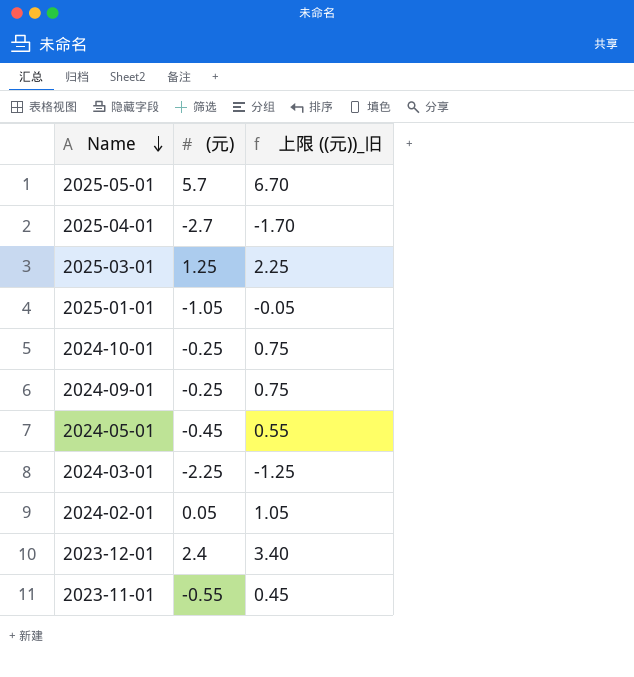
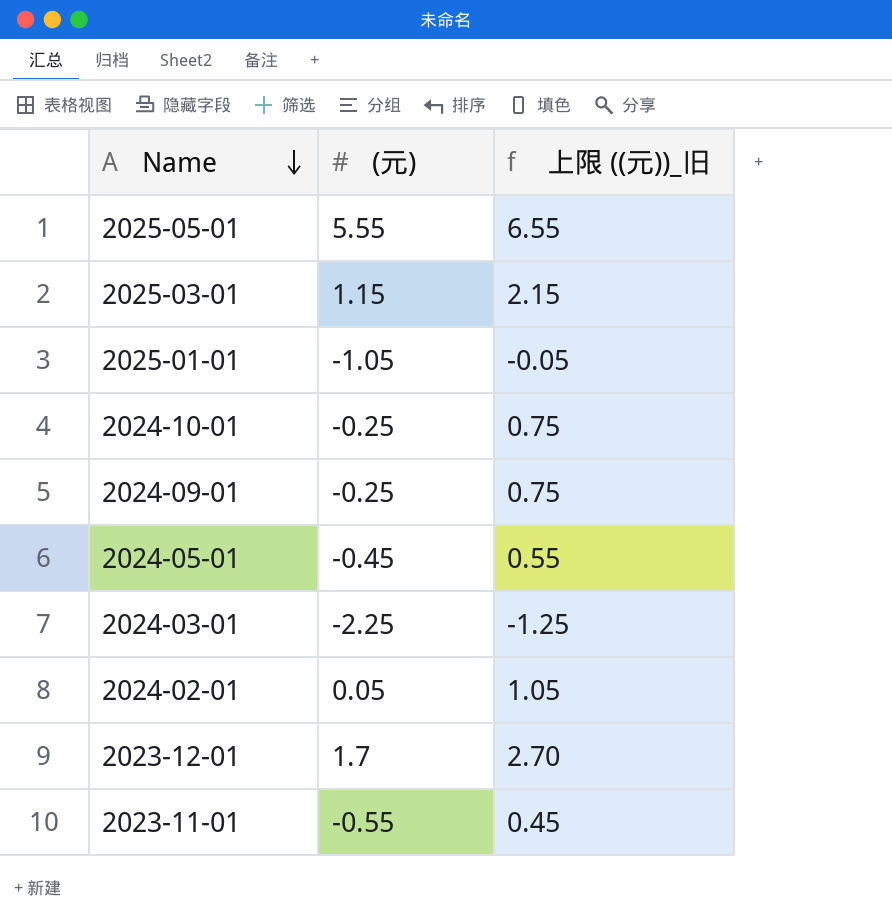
row 2025-04-01: -2.7 | -1.70 -> none
2025-05-01 | (元): 5.7 -> 5.55
2025-05-01 | 上限 ((元))_旧: 6.70 -> 6.55
2025-03-01 | (元): 1.25 -> 1.15
2025-03-01 | 上限 ((元))_旧: 2.25 -> 2.15
2023-12-01 | (元): 2.4 -> 1.7
2023-12-01 | 上限 ((元))_旧: 3.40 -> 2.70

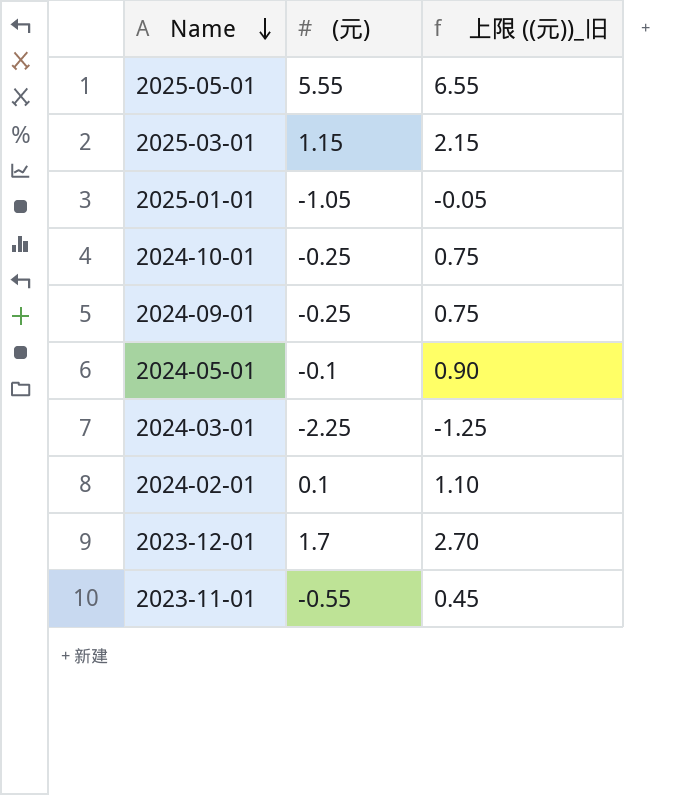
2024-05-01 | (元): -0.45 -> -0.1
2024-05-01 | 上限 ((元))_旧: 0.55 -> 0.90
2024-02-01 | (元): 0.05 -> 0.1
2024-02-01 | 上限 ((元))_旧: 1.05 -> 1.10

